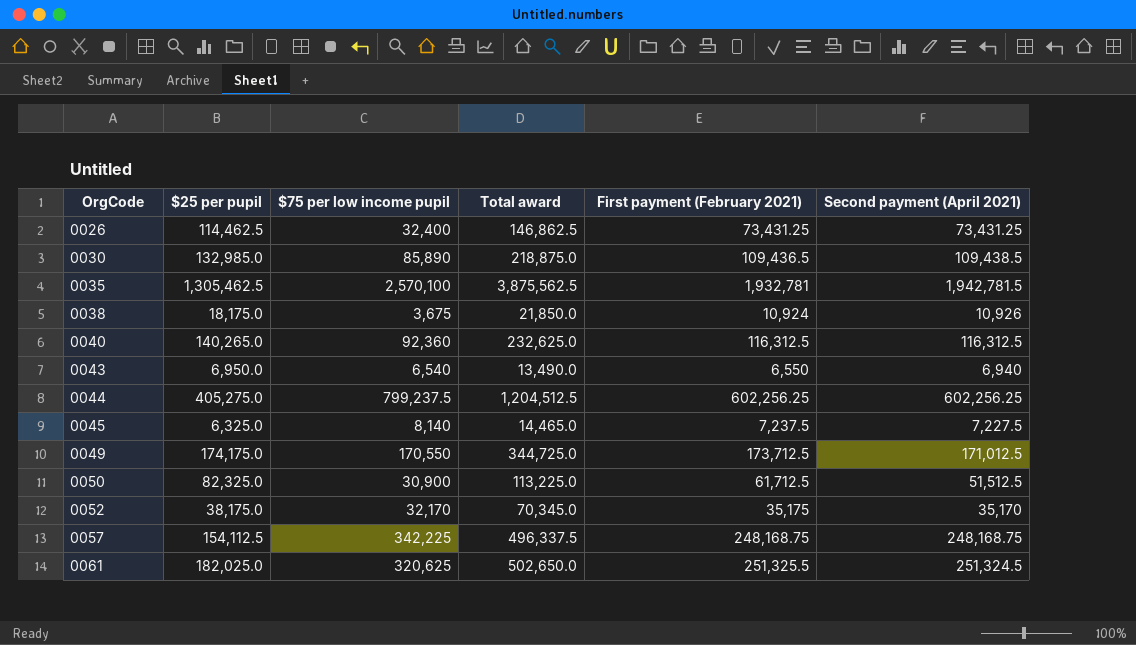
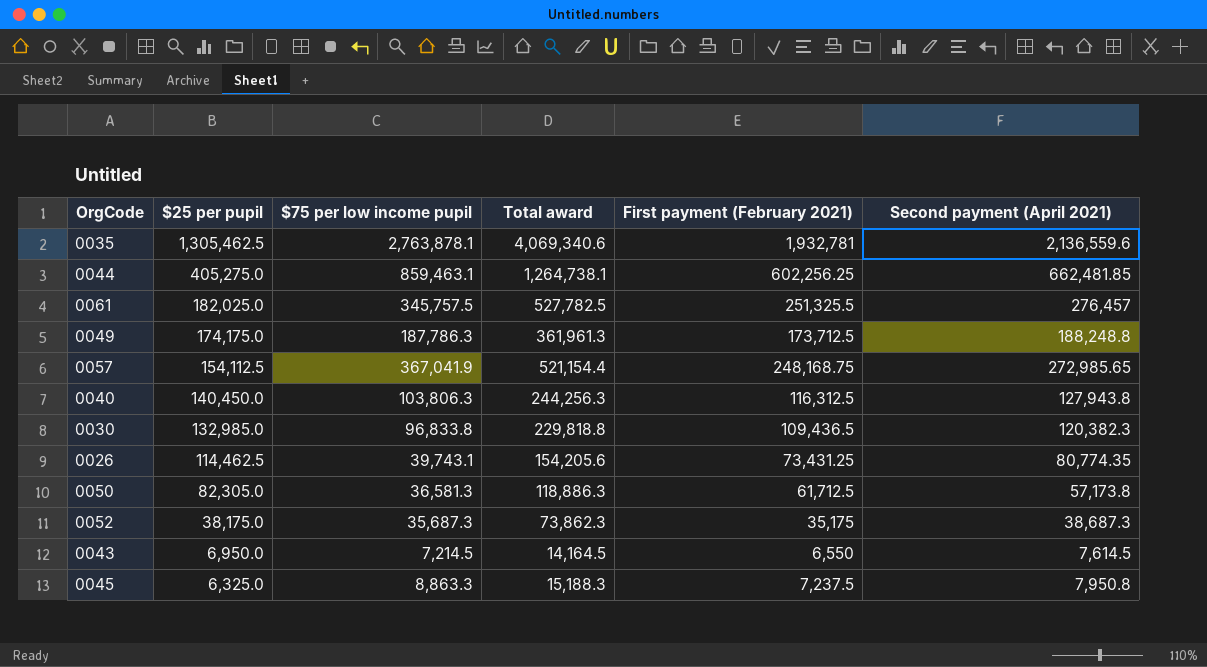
row order: OrgCode ascending -> $25 per pupil descending
row 0038: 18,175.0 | 3,675 | 21,850.0 | 10,924 | 10,926 -> none
0035 | $75 per low income pupil: 2,570,100 -> 2,763,878.1
0035 | Total award: 3,875,562.5 -> 4,069,340.6
0035 | Second payment (April 2021): 1,942,781.5 -> 2,136,559.6
0044 | $75 per low income pupil: 799,237.5 -> 859,463.1
0044 | Total award: 1,204,512.5 -> 1,264,738.1
0044 | Second payment (April 2021): 602,256.25 -> 662,481.85
0061 | $75 per low income pupil: 320,625 -> 345,757.5
0061 | Total award: 502,650.0 -> 527,782.5
0061 | Second payment (April 2021): 251,324.5 -> 276,457
0049 | $75 per low income pupil: 170,550 -> 187,786.3
0049 | Total award: 344,725.0 -> 361,961.3
0049 | Second payment (April 2021): 171,012.5 -> 188,248.8
0057 | $75 per low income pupil: 342,225 -> 367,041.9
0057 | Total award: 496,337.5 -> 521,154.4
0057 | Second payment (April 2021): 248,168.75 -> 272,985.65
0040 | $25 per pupil: 140,265.0 -> 140,450.0
0040 | $75 per low income pupil: 92,360 -> 103,806.3
0040 | Total award: 232,625.0 -> 244,256.3
0040 | Second payment (April 2021): 116,312.5 -> 127,943.8
0030 | $75 per low income pupil: 85,890 -> 96,833.8
0030 | Total award: 218,875.0 -> 229,818.8
0030 | Second payment (April 2021): 109,438.5 -> 120,382.3
0026 | $75 per low income pupil: 32,400 -> 39,743.1
0026 | Total award: 146,862.5 -> 154,205.6
0026 | Second payment (April 2021): 73,431.25 -> 80,774.35
0050 | $25 per pupil: 82,325.0 -> 82,305.0
0050 | $75 per low income pupil: 30,900 -> 36,581.3
0050 | Total award: 113,225.0 -> 118,886.3
0050 | Second payment (April 2021): 51,512.5 -> 57,173.8
0052 | $75 per low income pupil: 32,170 -> 35,687.3
0052 | Total award: 70,345.0 -> 73,862.3
0052 | Second payment (April 2021): 35,170 -> 38,687.3
0043 | $75 per low income pupil: 6,540 -> 7,214.5
0043 | Total award: 13,490.0 -> 14,164.5
0043 | Second payment (April 2021): 6,940 -> 7,614.5
0045 | $75 per low income pupil: 8,140 -> 8,863.3
0045 | Total award: 14,465.0 -> 15,188.3
0045 | Second payment (April 2021): 7,227.5 -> 7,950.8

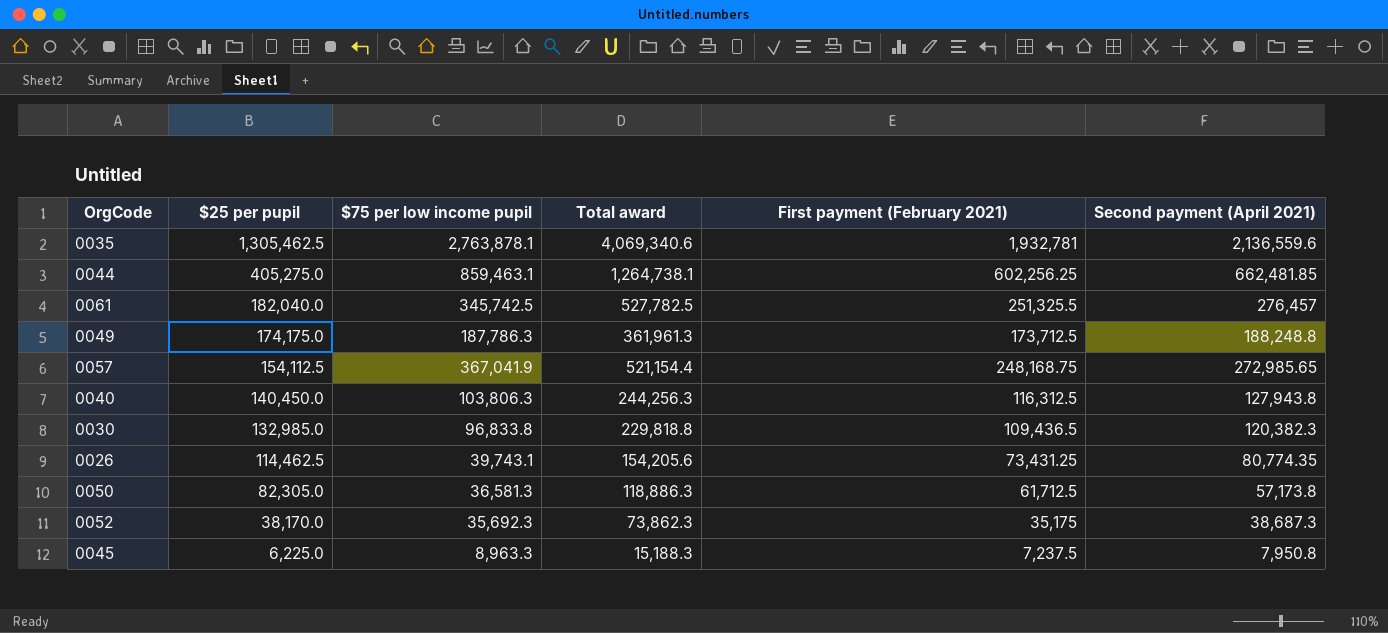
row 0043: 6,950.0 | 7,214.5 | 14,164.5 | 6,550 | 7,614.5 -> none
0061 | $25 per pupil: 182,025.0 -> 182,040.0
0061 | $75 per low income pupil: 345,757.5 -> 345,742.5
0052 | $25 per pupil: 38,175.0 -> 38,170.0
0052 | $75 per low income pupil: 35,687.3 -> 35,692.3
0045 | $25 per pupil: 6,325.0 -> 6,225.0
0045 | $75 per low income pupil: 8,863.3 -> 8,963.3

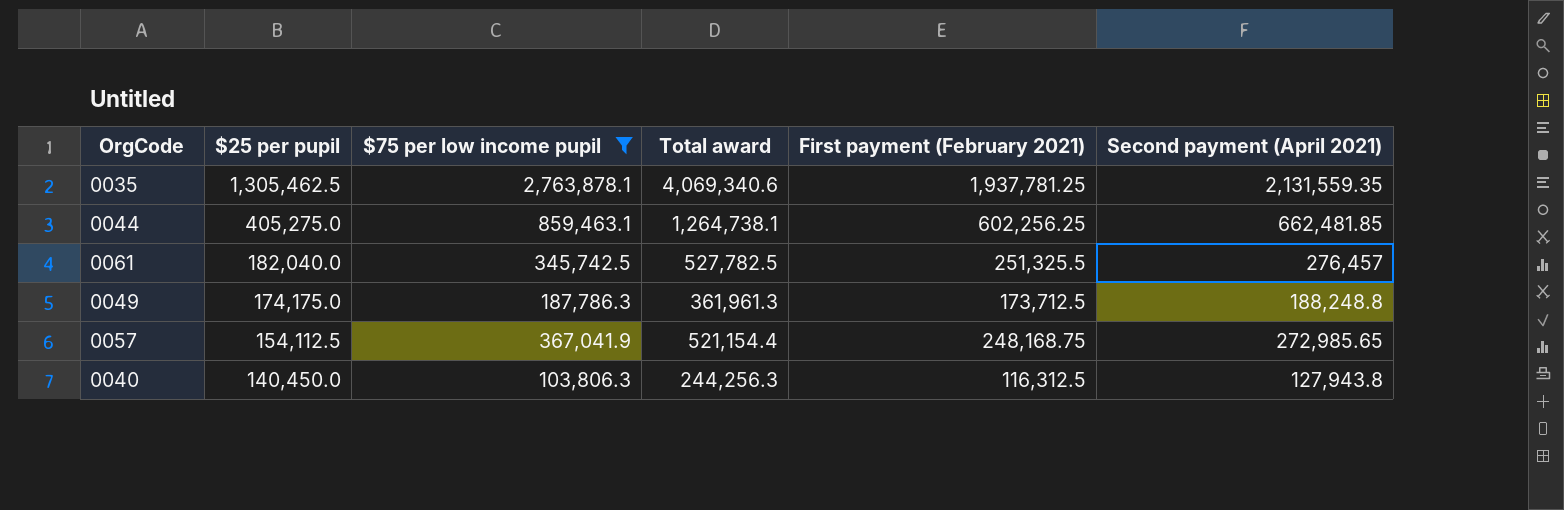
filter: none -> $75 per low income pupil >= 103,806.3
0035 | First payment (February 2021): 1,932,781 -> 1,937,781.25
0035 | Second payment (April 2021): 2,136,559.6 -> 2,131,559.35

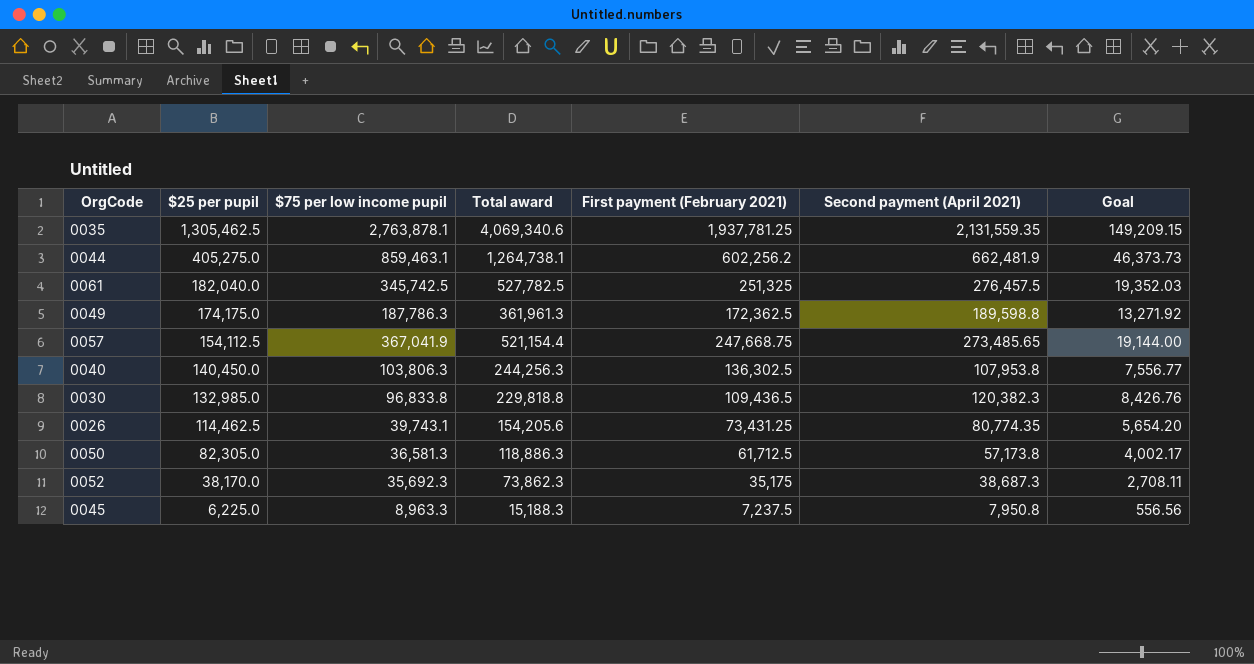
filter: $75 per low income pupil >= 103,806.3 -> none
column Goal | formula: none -> [Second payment (April 2021)] * 0.07
0044 | First payment (February 2021): 602,256.25 -> 602,256.2
0044 | Second payment (April 2021): 662,481.85 -> 662,481.9
0061 | First payment (February 2021): 251,325.5 -> 251,325
0061 | Second payment (April 2021): 276,457 -> 276,457.5
0049 | First payment (February 2021): 173,712.5 -> 172,362.5
0049 | Second payment (April 2021): 188,248.8 -> 189,598.8
0057 | First payment (February 2021): 248,168.75 -> 247,668.75
0057 | Second payment (April 2021): 272,985.65 -> 273,485.65
0040 | First payment (February 2021): 116,312.5 -> 136,302.5
0040 | Second payment (April 2021): 127,943.8 -> 107,953.8

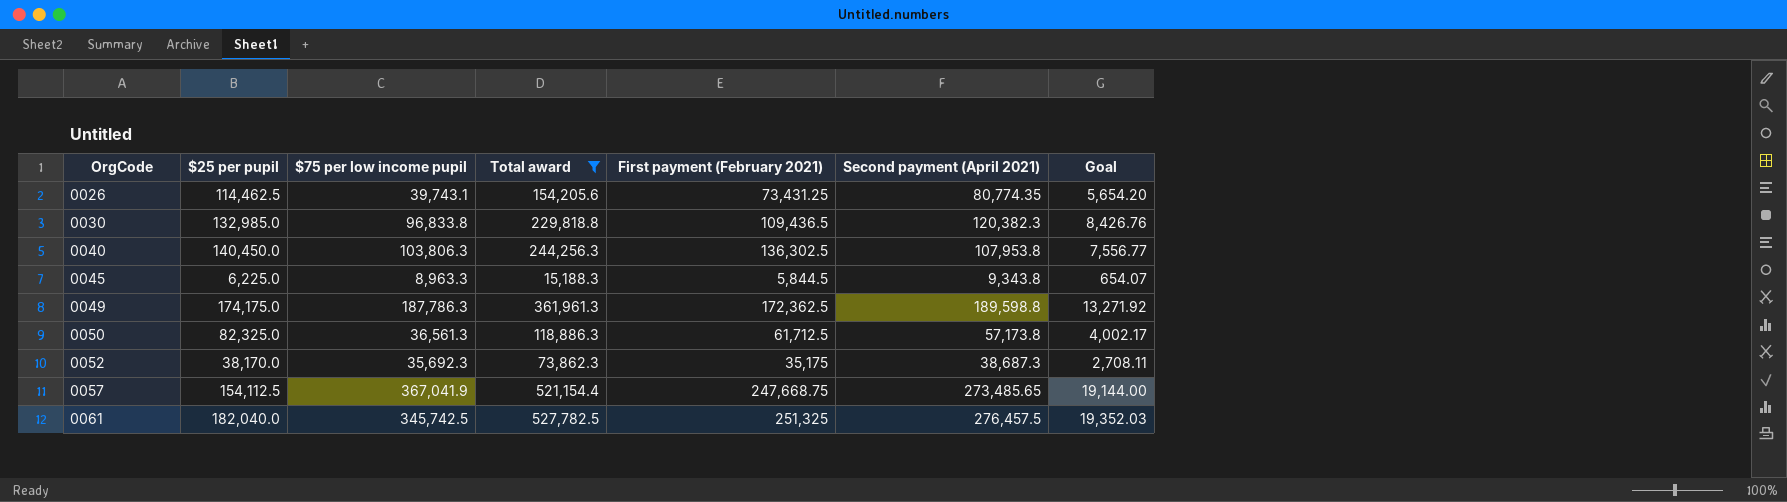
filter: none -> Total award <= 527,782.5
row order: $25 per pupil descending -> OrgCode ascending
0045 | First payment (February 2021): 7,237.5 -> 5,844.5
0045 | Second payment (April 2021): 7,950.8 -> 9,343.8
0045 | Goal: 556.56 -> 654.07
0050 | $25 per pupil: 82,305.0 -> 82,325.0
0050 | $75 per low income pupil: 36,581.3 -> 36,561.3

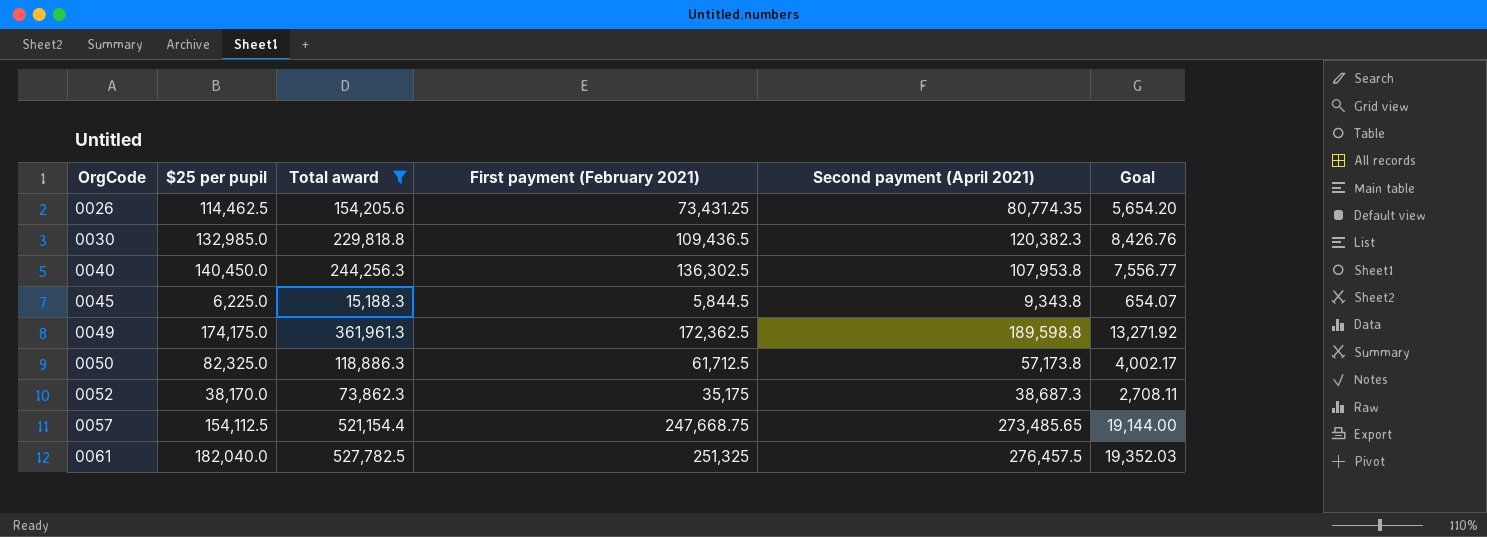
column $75 per low income pupil | formula: [Total award] - [$25 per pupil] -> none

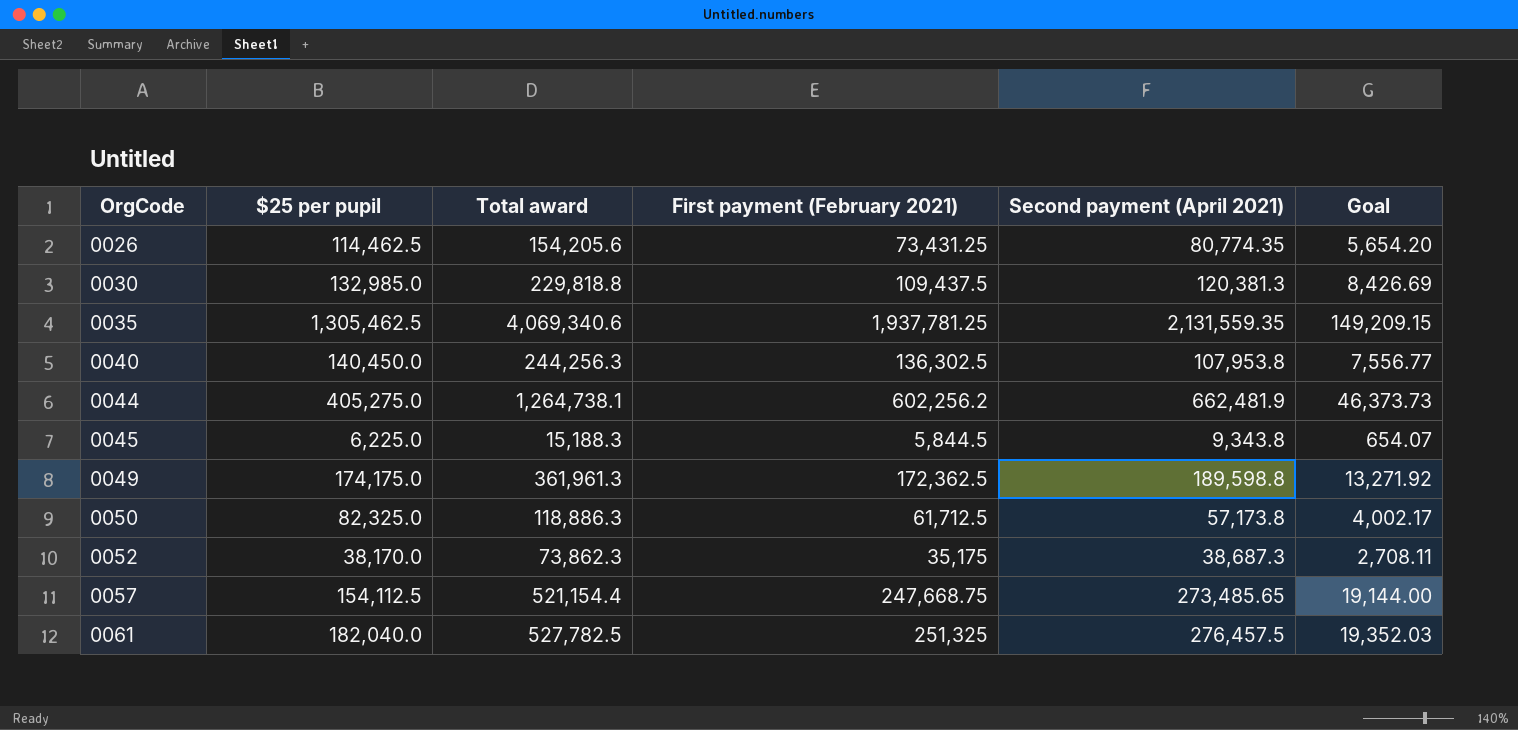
filter: Total award <= 527,782.5 -> none
0030 | First payment (February 2021): 109,436.5 -> 109,437.5
0030 | Second payment (April 2021): 120,382.3 -> 120,381.3
0030 | Goal: 8,426.76 -> 8,426.69

